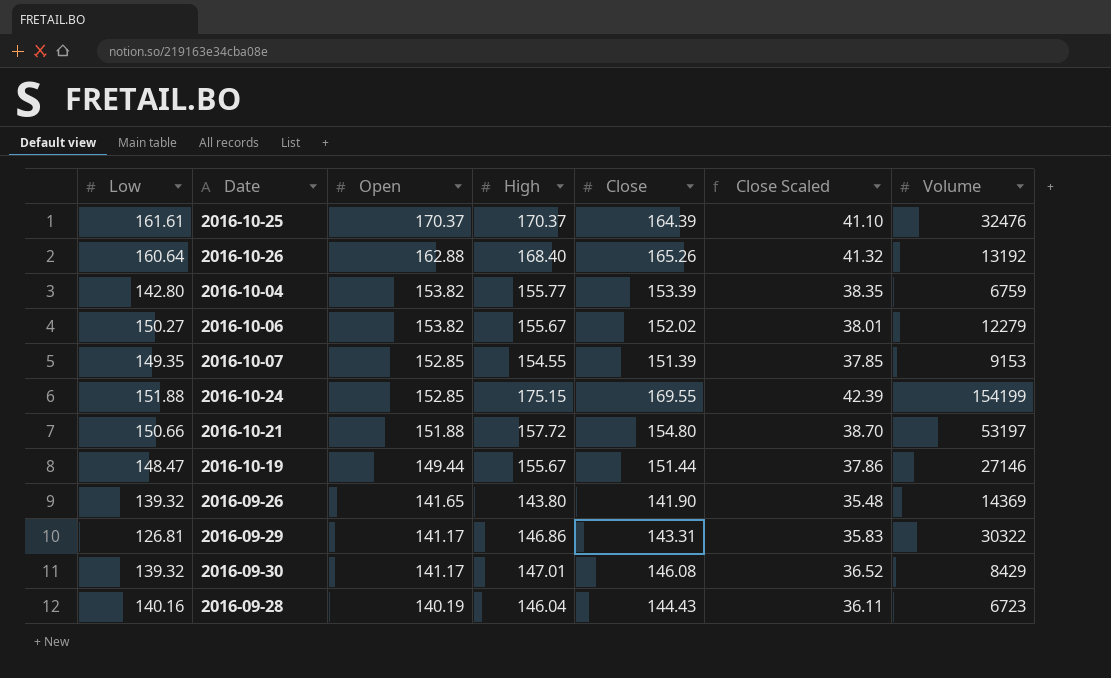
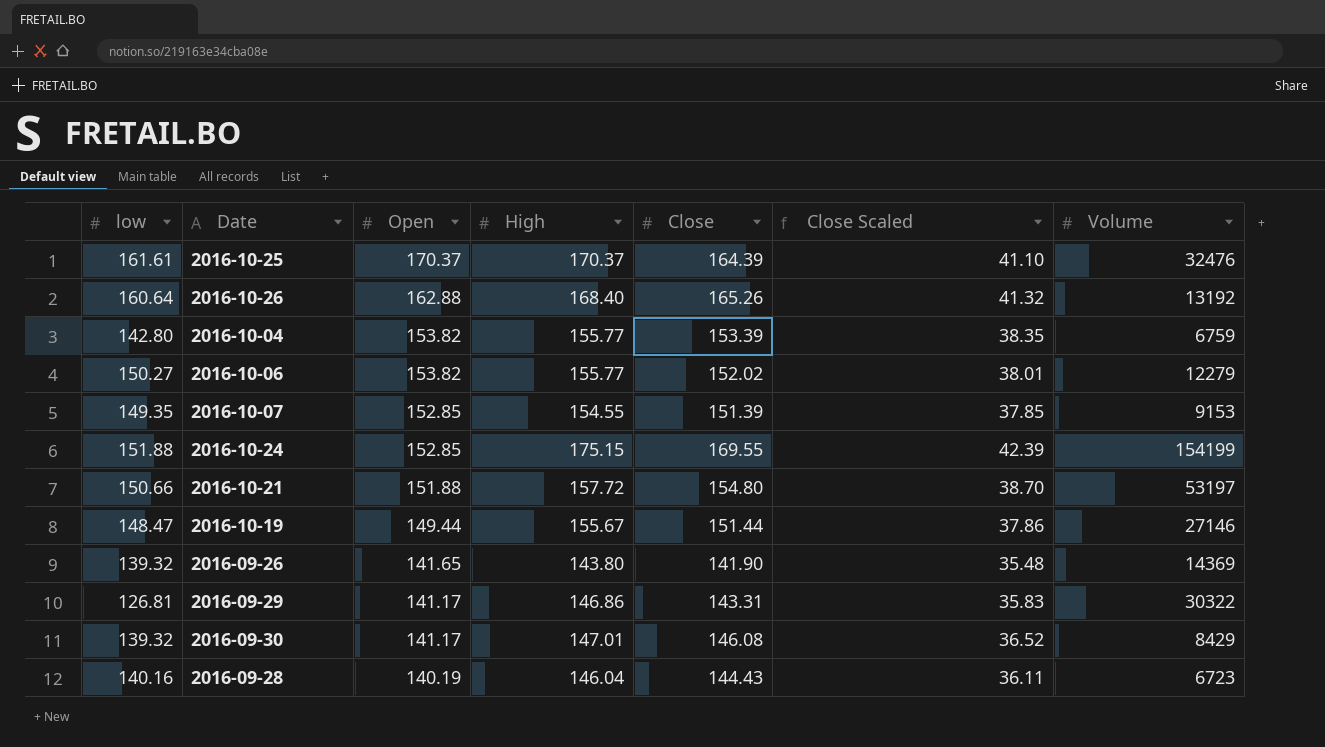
column name: Low -> low
2016-10-06 | High: 155.67 -> 155.77

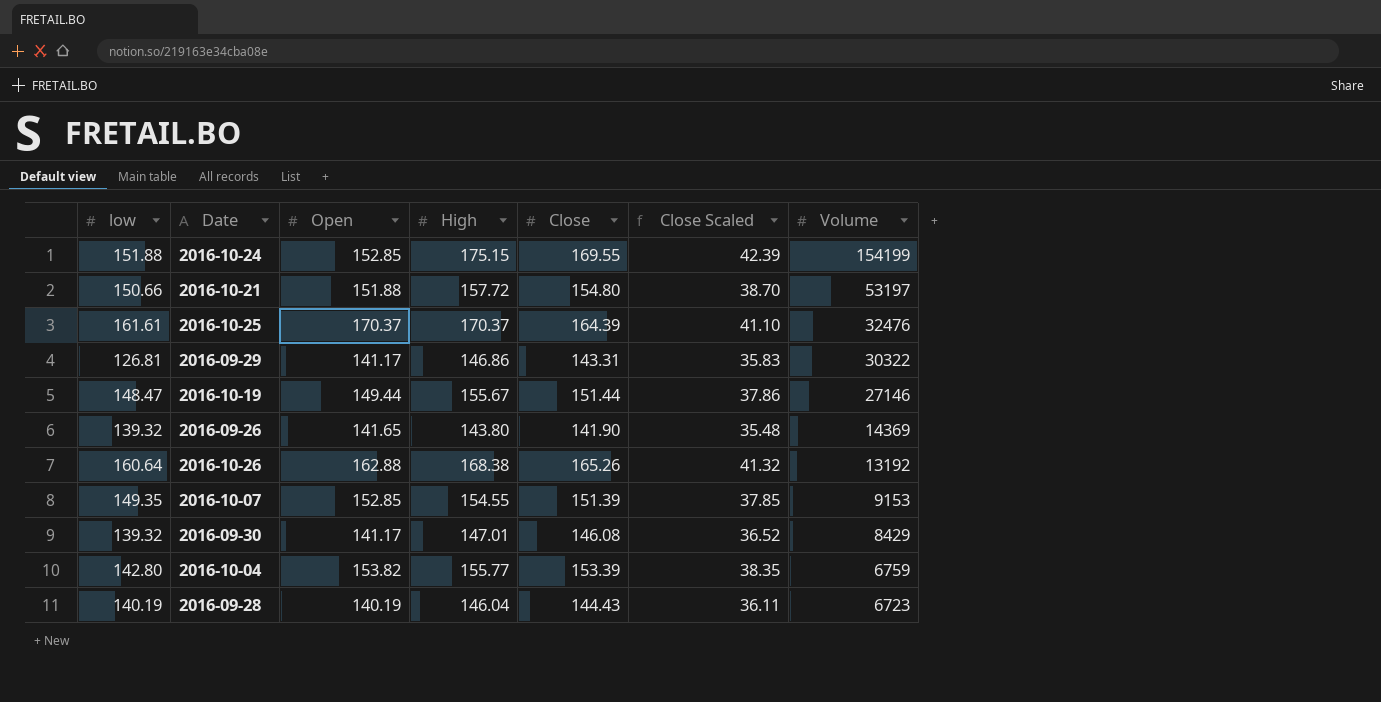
row order: Open descending -> Volume descending
row 2016-10-06: 150.27 | 153.82 | 155.77 | 152.02 | 38.01 | 12279 -> none
2016-10-26 | High: 168.40 -> 168.38
2016-09-28 | low: 140.16 -> 140.19

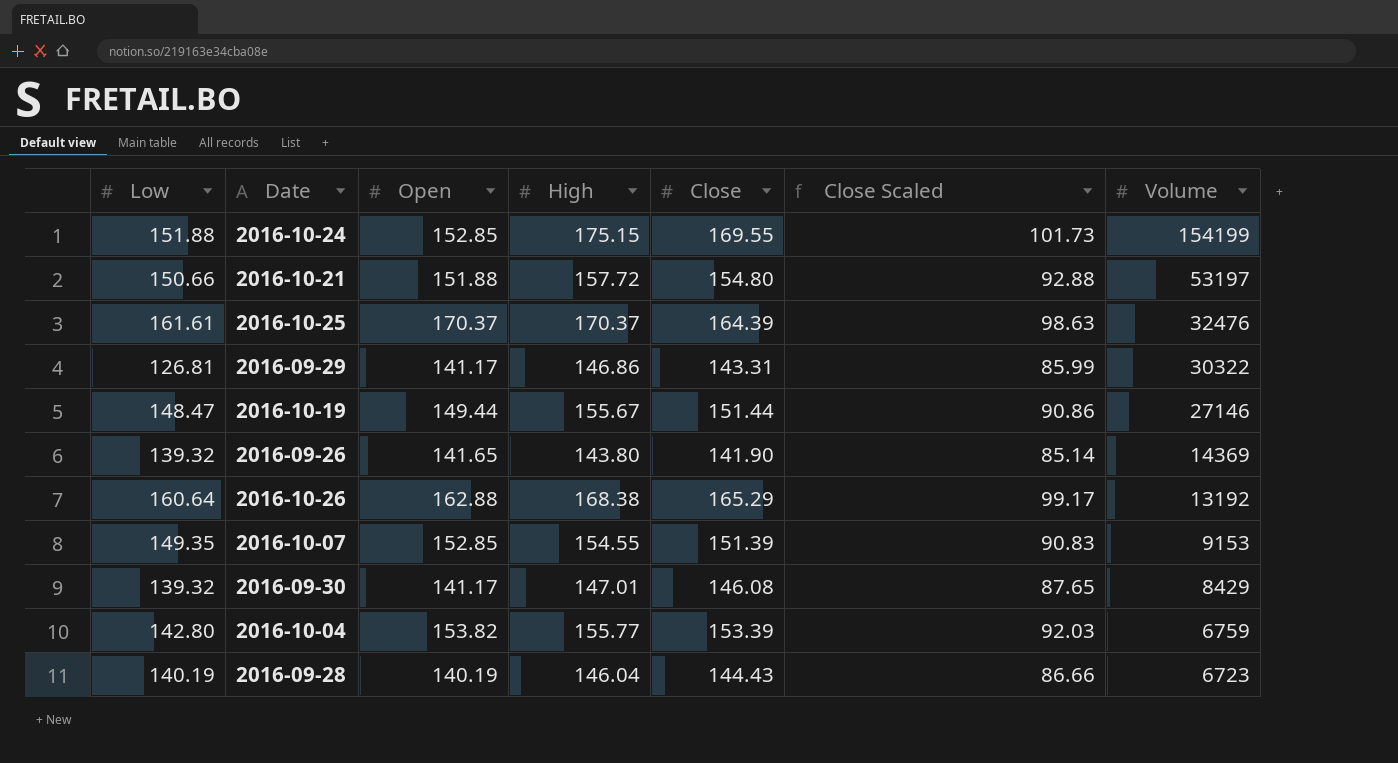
column name: low -> Low
column Close Scaled | formula: [Close] * 0.25 -> [Close] * 0.6
2016-10-26 | Close: 165.26 -> 165.29

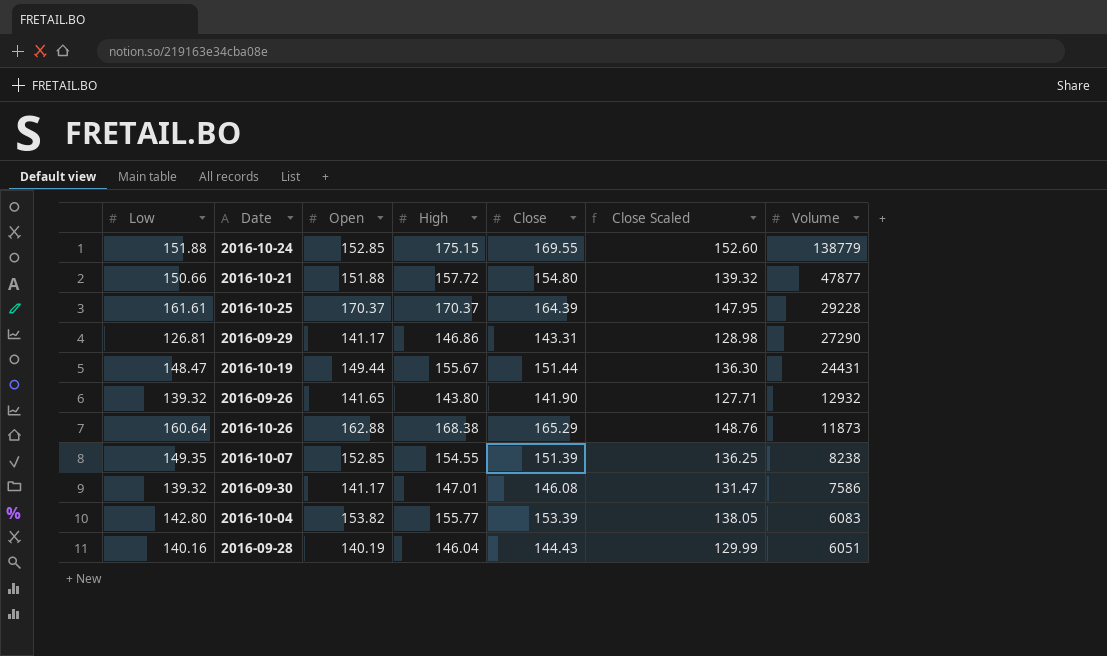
column Close Scaled | formula: [Close] * 0.6 -> [Close] * 0.9
2016-10-24 | Volume: 154199 -> 138779
2016-10-21 | Volume: 53197 -> 47877
2016-10-25 | Volume: 32476 -> 29228
2016-09-29 | Volume: 30322 -> 27290
2016-10-19 | Volume: 27146 -> 24431
2016-09-26 | Volume: 14369 -> 12932
2016-10-26 | Volume: 13192 -> 11873
2016-10-07 | Volume: 9153 -> 8238
2016-09-30 | Volume: 8429 -> 7586
2016-10-04 | Volume: 6759 -> 6083
2016-09-28 | Low: 140.19 -> 140.16
2016-09-28 | Volume: 6723 -> 6051

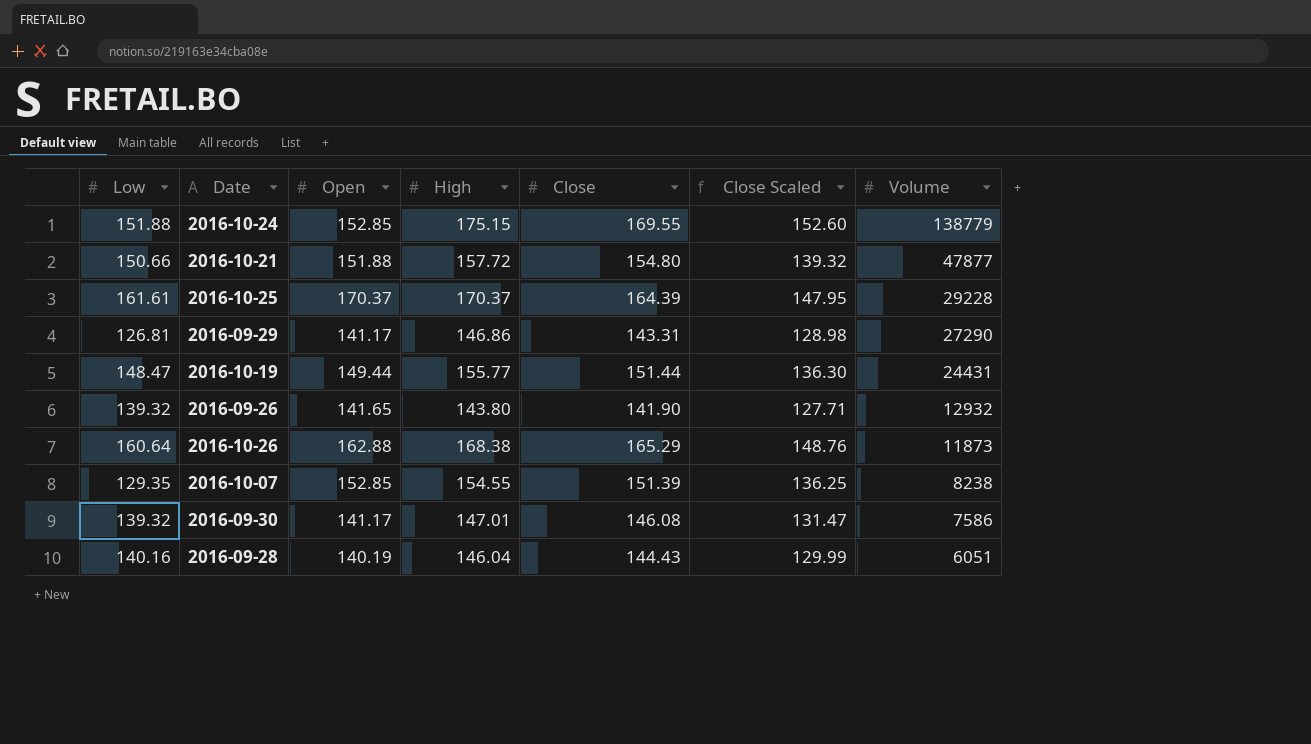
row 2016-10-04: 142.80 | 153.82 | 155.77 | 153.39 | 138.05 | 6083 -> none
2016-10-19 | High: 155.67 -> 155.77
2016-10-07 | Low: 149.35 -> 129.35

